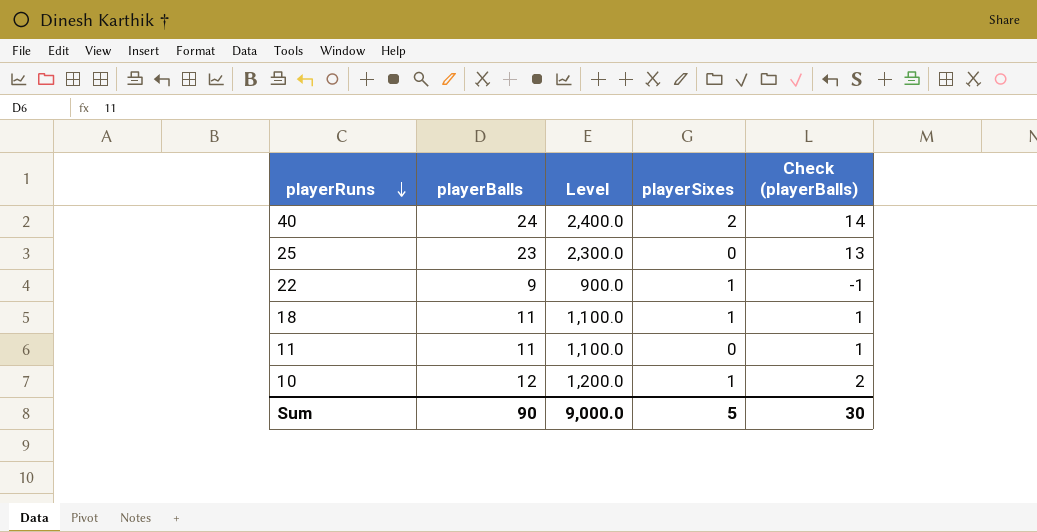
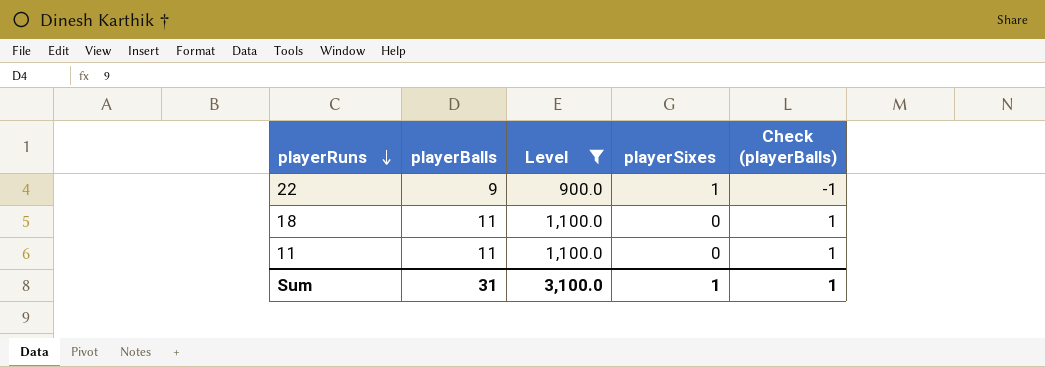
filter: none -> Level <= 1,100.0
18 | playerSixes: 1 -> 0
Sum | playerBalls: 90 -> 31
Sum | Level: 9,000.0 -> 3,100.0
Sum | playerSixes: 5 -> 1
Sum | Check (playerBalls): 30 -> 1

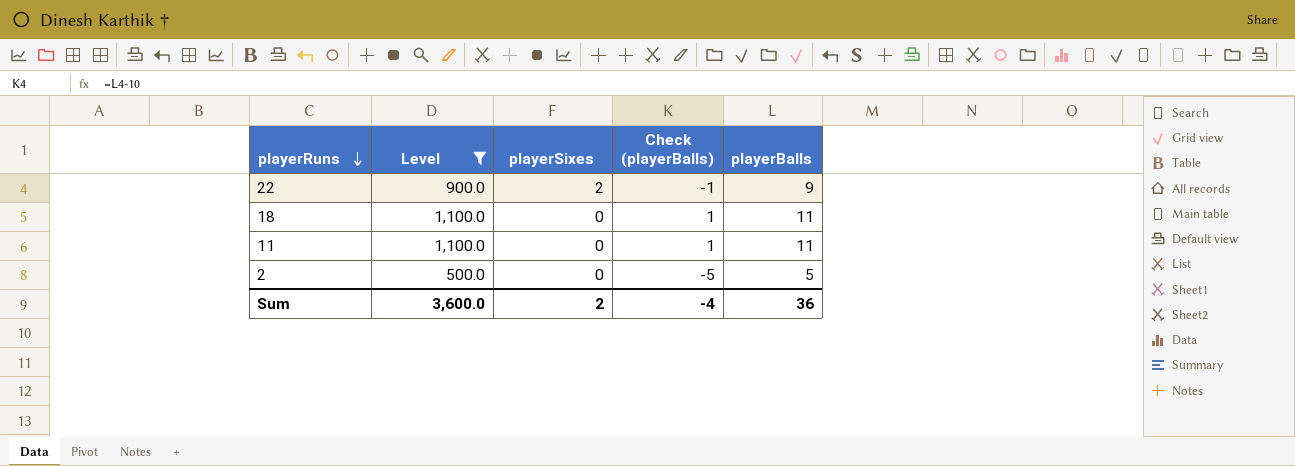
column playerBalls | position: 2 -> 5
22 | playerSixes: 1 -> 2
row 2: none -> 500.0 | 0 | -5 | 5
Sum | Level: 3,100.0 -> 3,600.0
Sum | playerSixes: 1 -> 2
Sum | Check (playerBalls): 1 -> -4
Sum | playerBalls: 31 -> 36

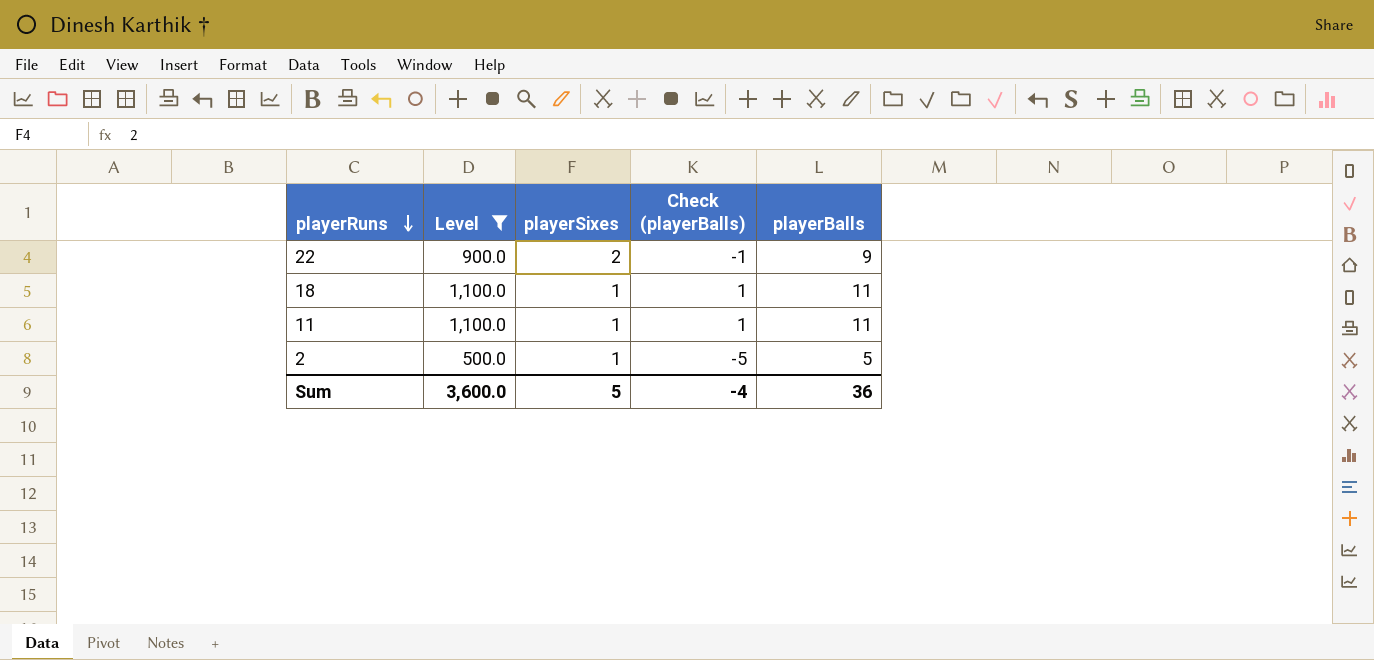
18 | playerSixes: 0 -> 1
11 | playerSixes: 0 -> 1
2 | playerSixes: 0 -> 1
Sum | playerSixes: 2 -> 5

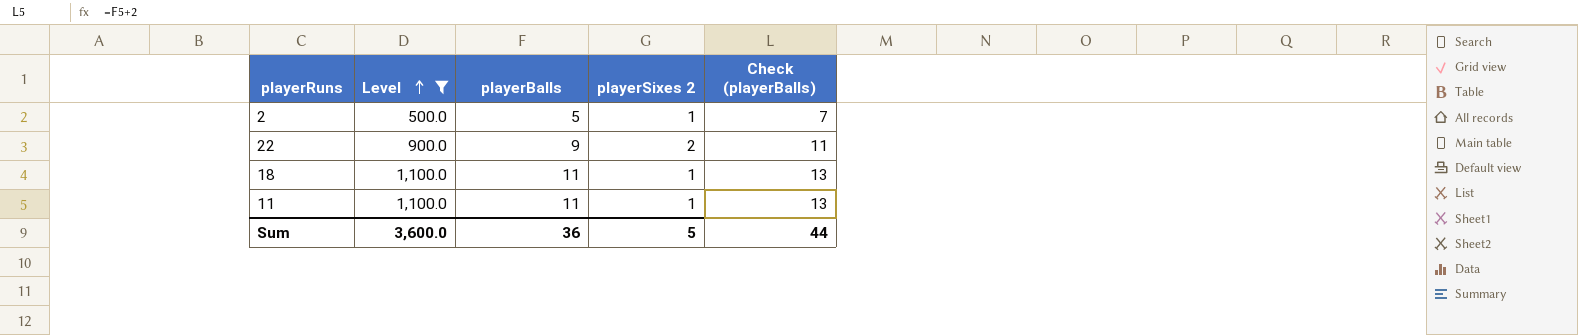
row order: playerRuns descending -> Level ascending
column playerBalls | position: 5 -> 3
column name: playerSixes -> playerSixes 2
column Check (playerBalls) | formula: [playerBalls] - 10 -> [playerBalls] + 2
Sum | Check (playerBalls): -4 -> 44

